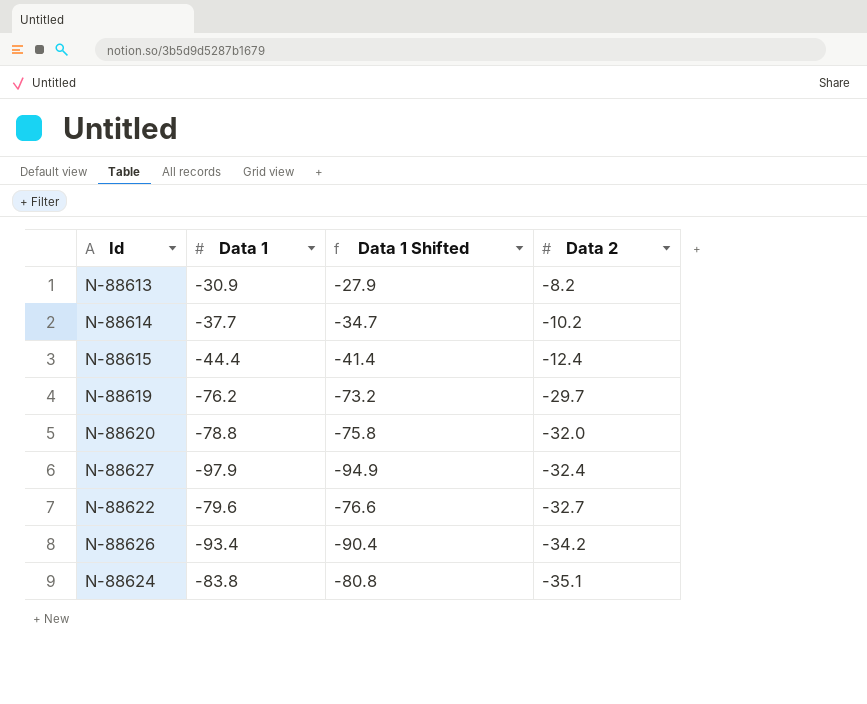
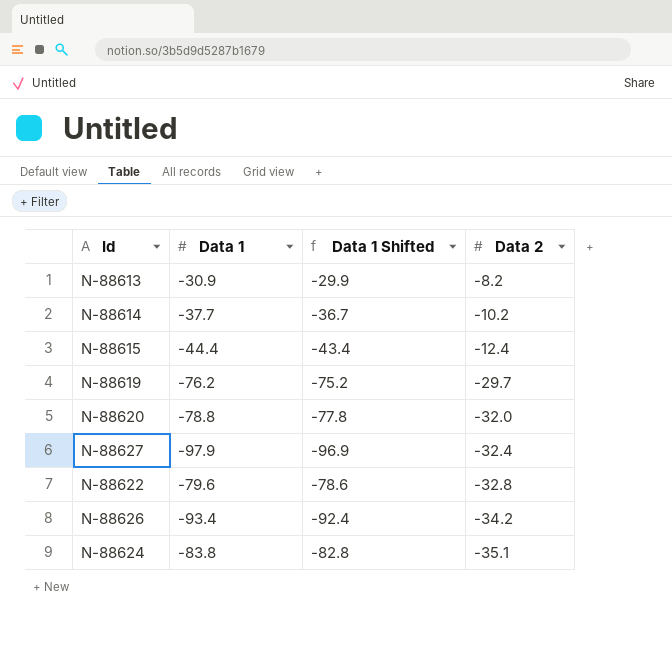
column Data 1 Shifted | formula: [Data 1] + 3 -> [Data 1] + 1
N-88622 | Data 2: -32.7 -> -32.8

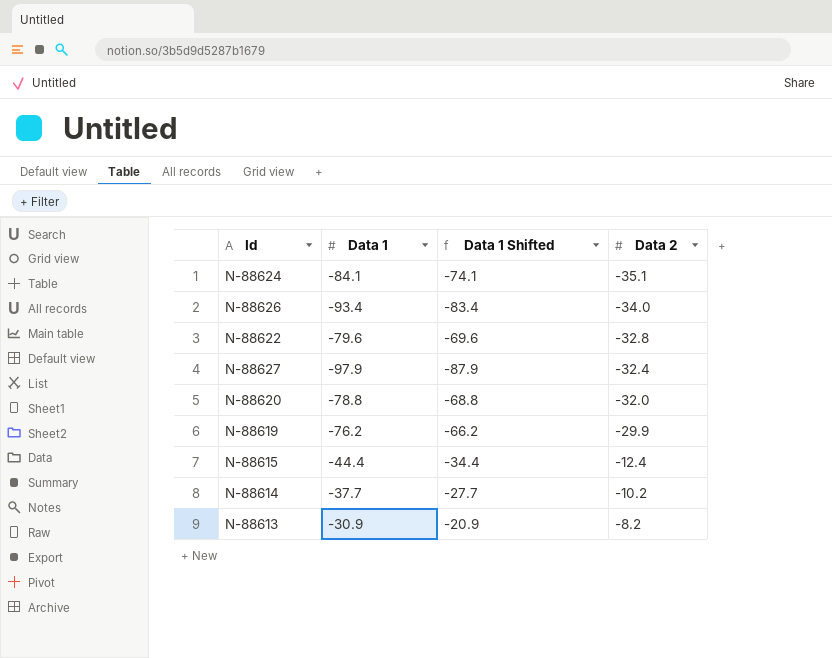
row order: Data 2 descending -> Data 2 ascending
column Data 1 Shifted | formula: [Data 1] + 1 -> [Data 1] + 10
N-88624 | Data 1: -83.8 -> -84.1
N-88626 | Data 2: -34.2 -> -34.0
N-88619 | Data 2: -29.7 -> -29.9

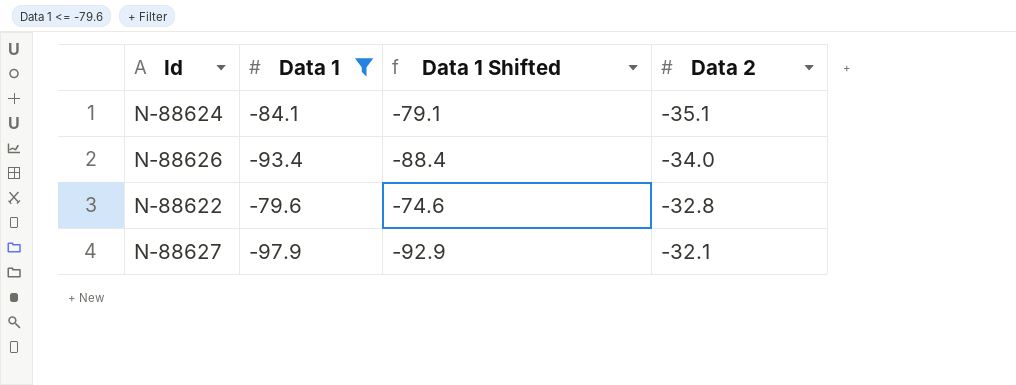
filter: none -> Data 1 <= -79.6
column Data 1 Shifted | formula: [Data 1] + 10 -> [Data 1] + 5
N-88627 | Data 2: -32.4 -> -32.1

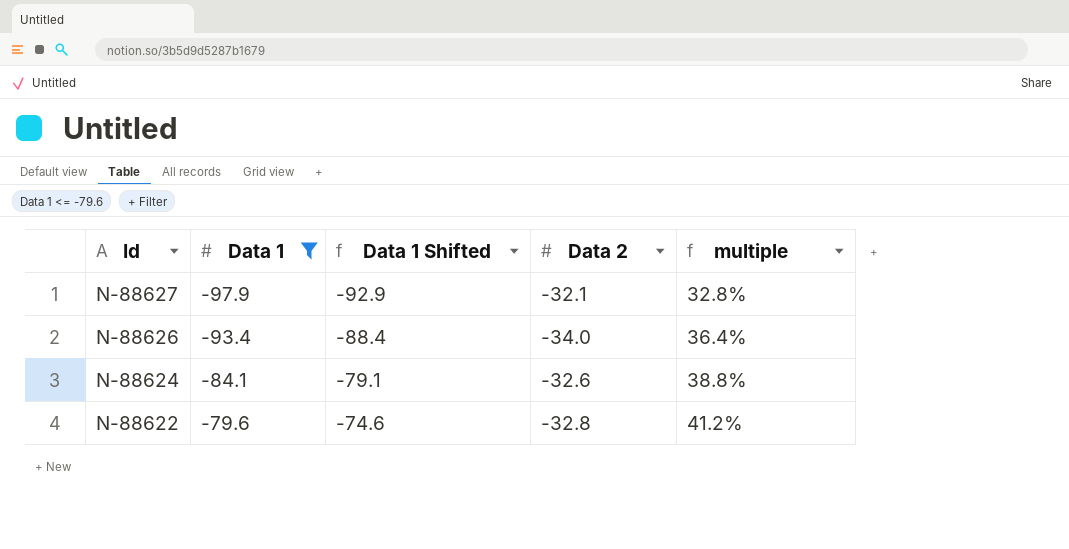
row order: Data 2 ascending -> Id descending
column multiple | formula: none -> [Data 2] / [Data 1]
N-88624 | Data 2: -35.1 -> -32.6

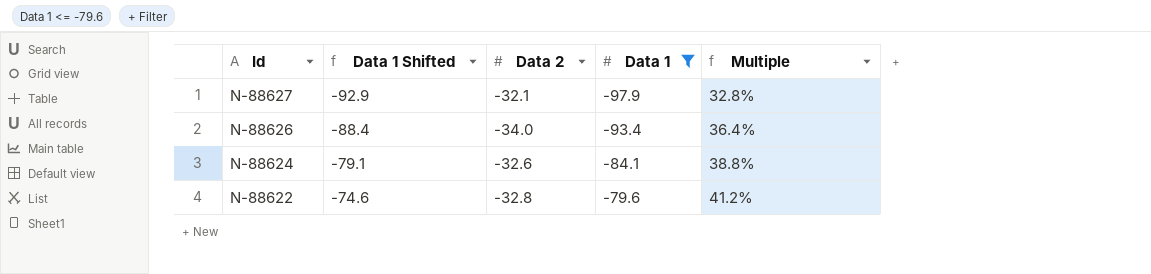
column Data 1 | position: 2 -> 4
column name: multiple -> Multiple

